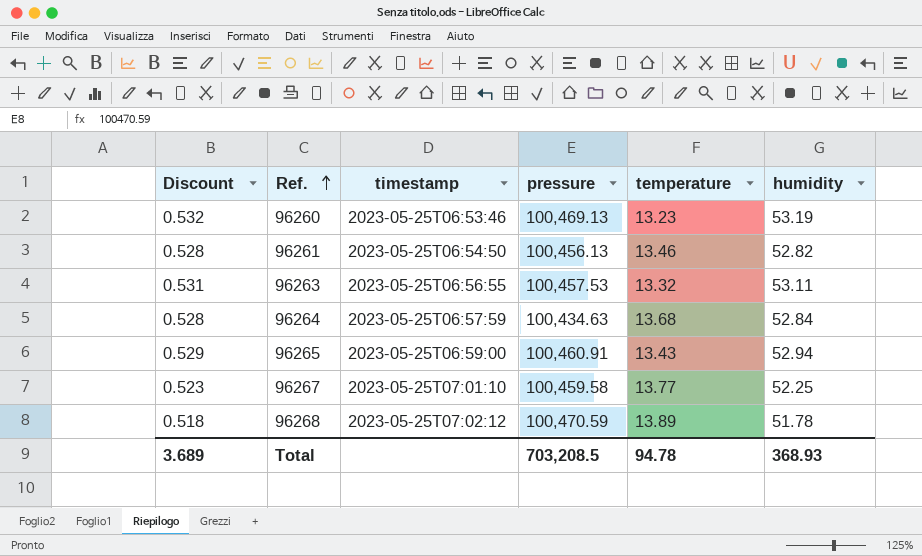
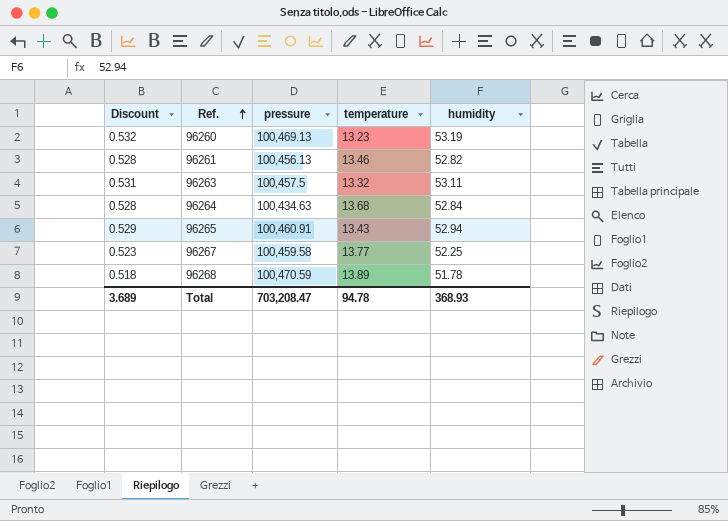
column timestamp | position: 3 -> none
96263 | pressure: 100,457.53 -> 100,457.5
Total | pressure: 703,208.5 -> 703,208.47

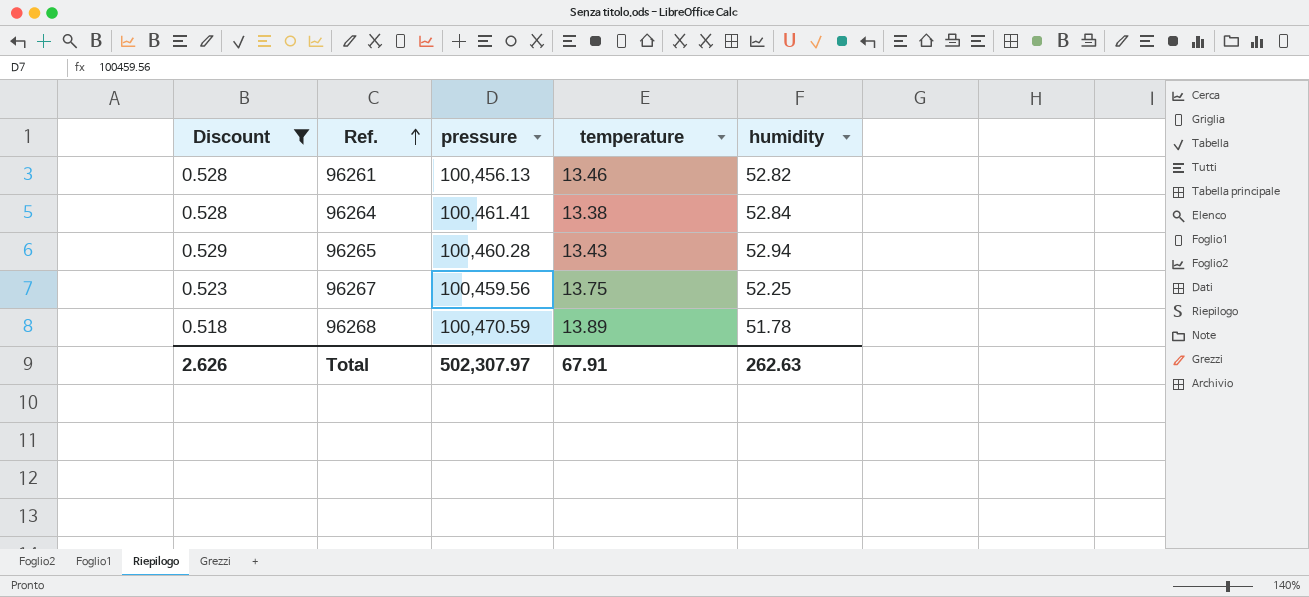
filter: none -> Discount <= 0.529
96264 | pressure: 100,434.63 -> 100,461.41
96264 | temperature: 13.68 -> 13.38
96265 | pressure: 100,460.91 -> 100,460.28
96267 | pressure: 100,459.58 -> 100,459.56
96267 | temperature: 13.77 -> 13.75
Total | Discount: 3.689 -> 2.626
Total | pressure: 703,208.47 -> 502,307.97
Total | temperature: 94.78 -> 67.91
Total | humidity: 368.93 -> 262.63

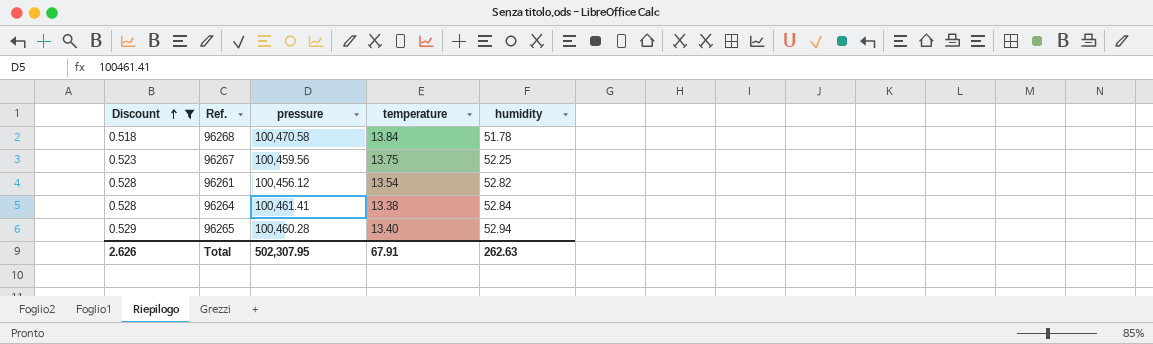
row order: Ref. ascending -> Discount ascending
96268 | pressure: 100,470.59 -> 100,470.58
96268 | temperature: 13.89 -> 13.84
96261 | pressure: 100,456.13 -> 100,456.12
96261 | temperature: 13.46 -> 13.54
96265 | temperature: 13.43 -> 13.40
Total | pressure: 502,307.97 -> 502,307.95

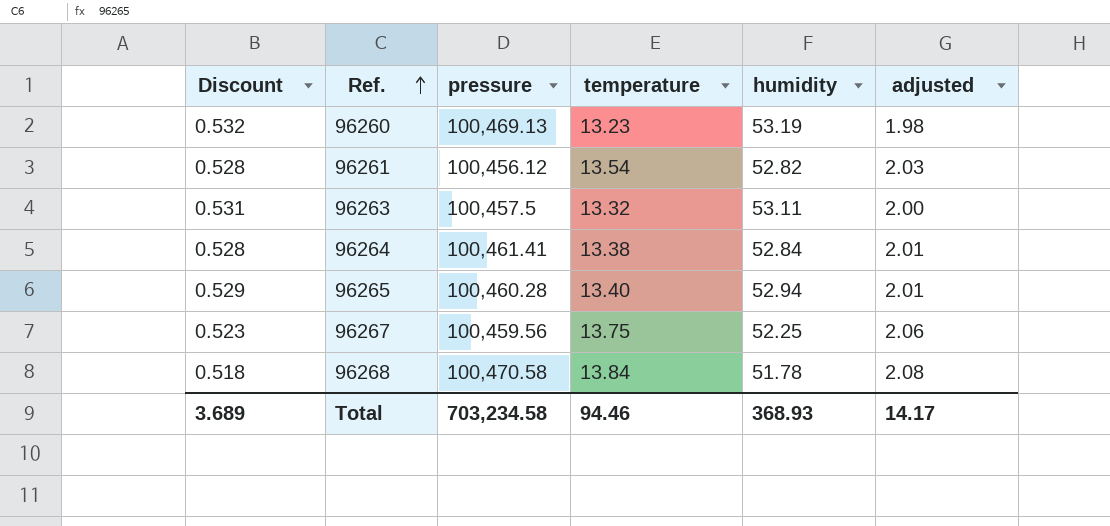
filter: Discount <= 0.529 -> none
row order: Discount ascending -> Ref. ascending
column adjusted | formula: none -> [temperature] * 0.15
Total | Discount: 2.626 -> 3.689
Total | pressure: 502,307.95 -> 703,234.58
Total | temperature: 67.91 -> 94.46
Total | humidity: 262.63 -> 368.93

